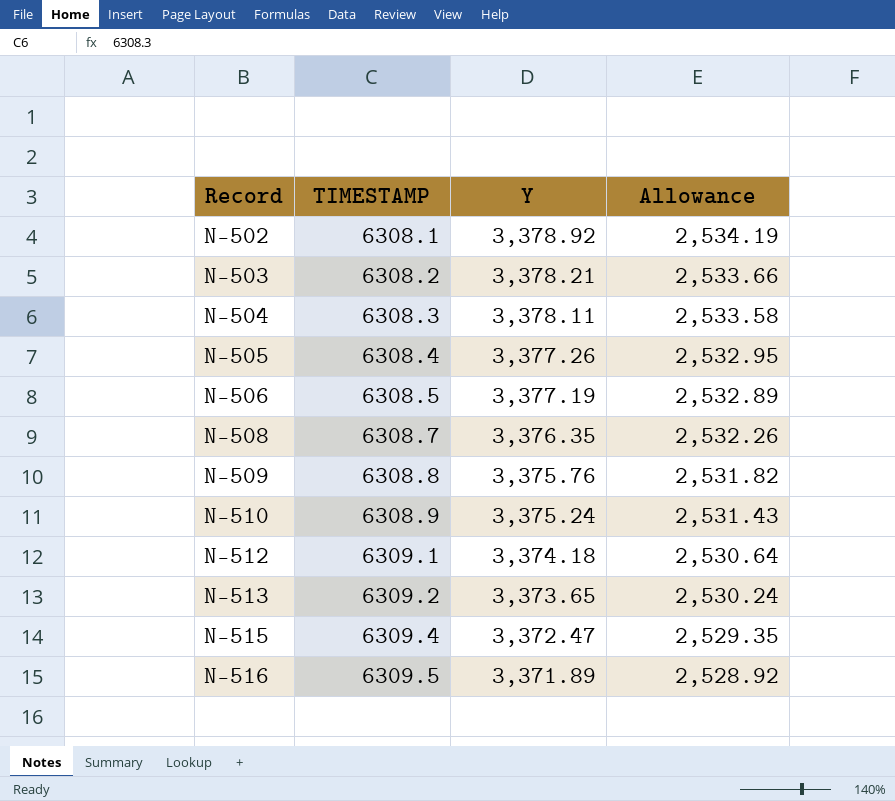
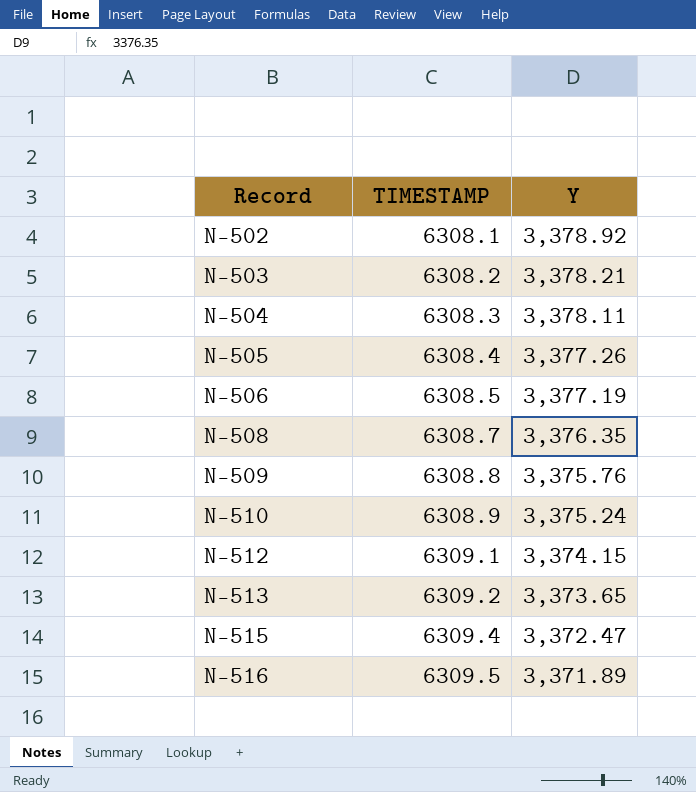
column Allowance | formula: [Y] * 0.75 -> none
N-512 | Y: 3,374.18 -> 3,374.15

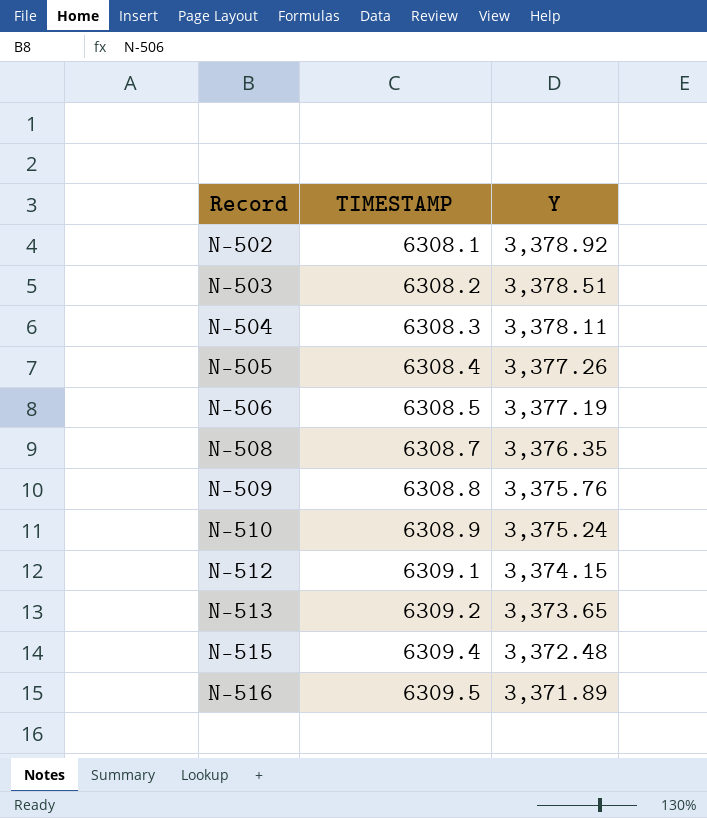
N-503 | Y: 3,378.21 -> 3,378.51
N-515 | Y: 3,372.47 -> 3,372.48

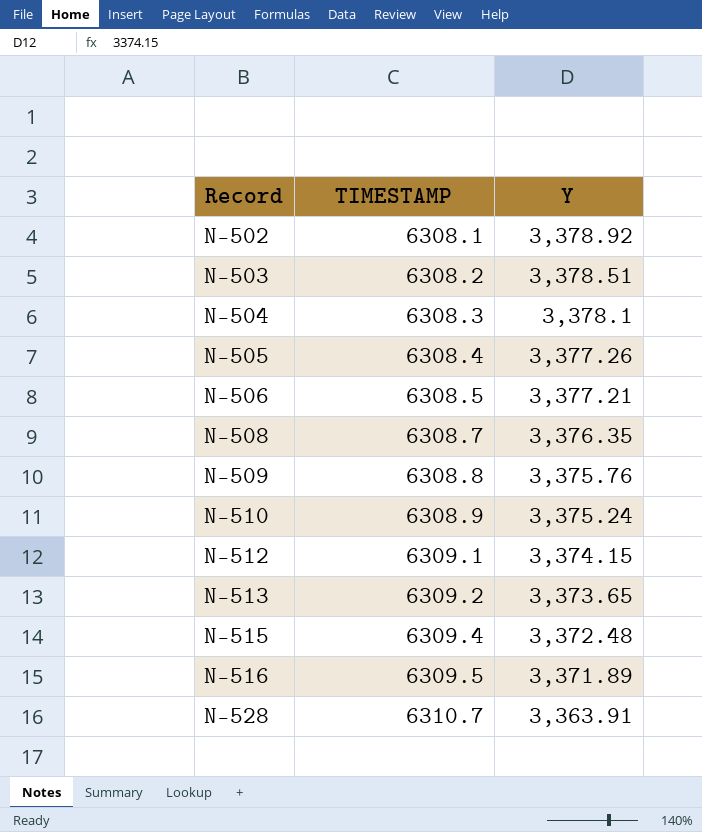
N-504 | Y: 3,378.11 -> 3,378.1
N-506 | Y: 3,377.19 -> 3,377.21
row N-528: none -> 6310.7 | 3,363.91

